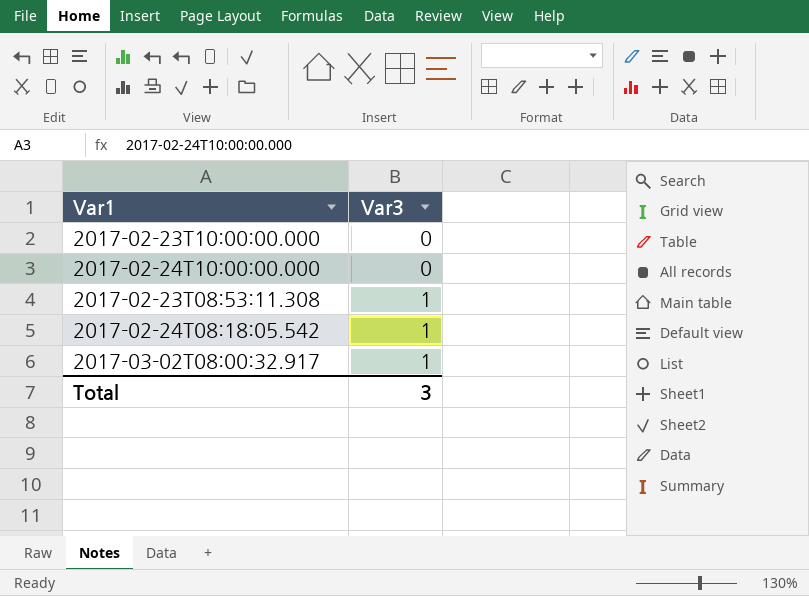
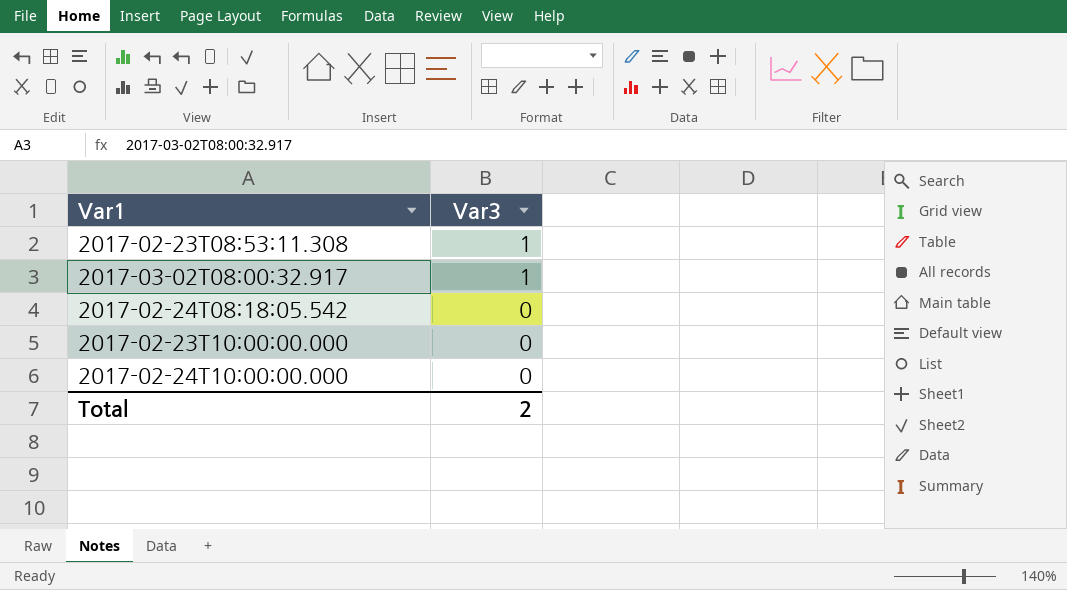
row order: Var3 ascending -> Var3 descending
2017-02-24T08:18:05.542 | Var3: 1 -> 0
Total | Var3: 3 -> 2

